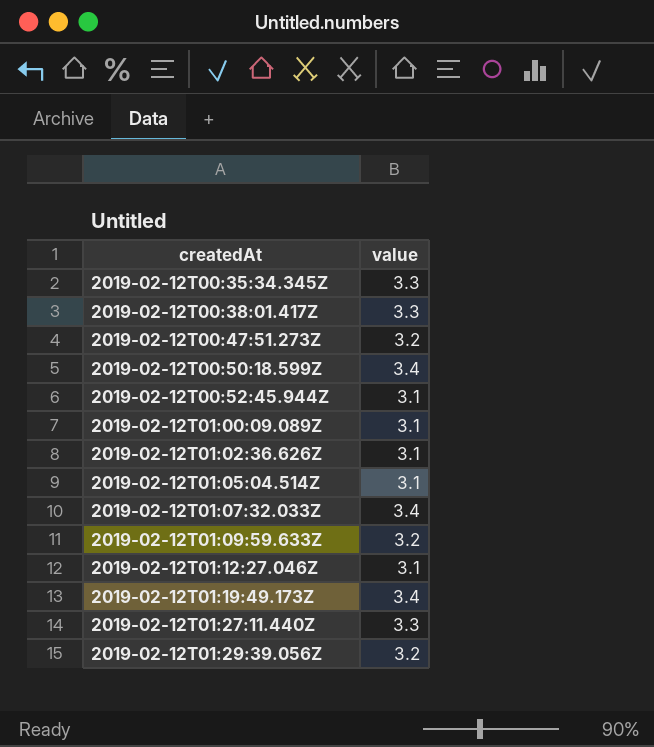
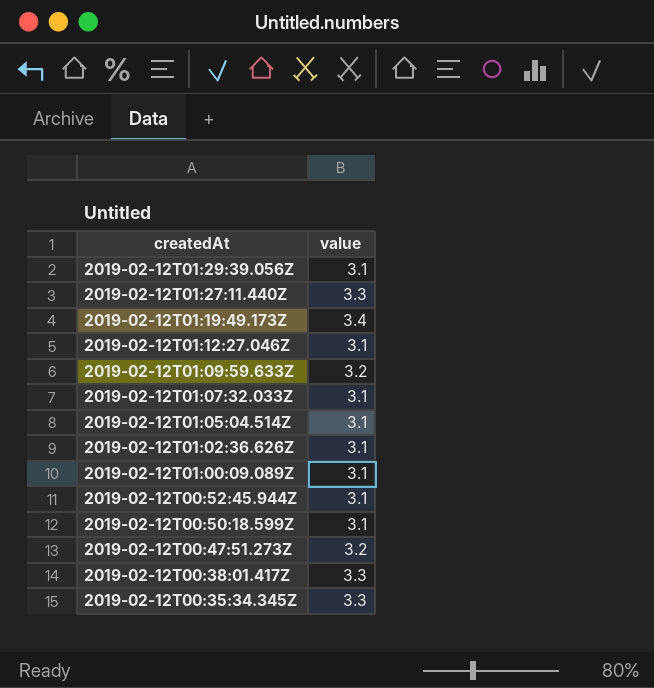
row order: createdAt ascending -> createdAt descending
2019-02-12T01:29:39.056Z | value: 3.2 -> 3.1
2019-02-12T01:07:32.033Z | value: 3.4 -> 3.1
2019-02-12T00:50:18.599Z | value: 3.4 -> 3.1

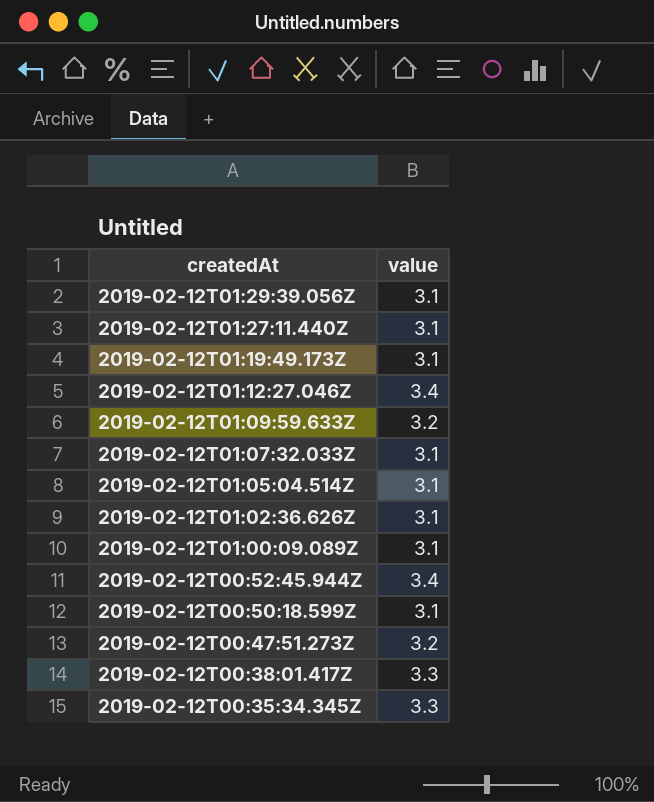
2019-02-12T01:27:11.440Z | value: 3.3 -> 3.1
2019-02-12T01:19:49.173Z | value: 3.4 -> 3.1
2019-02-12T01:12:27.046Z | value: 3.1 -> 3.4
2019-02-12T00:52:45.944Z | value: 3.1 -> 3.4

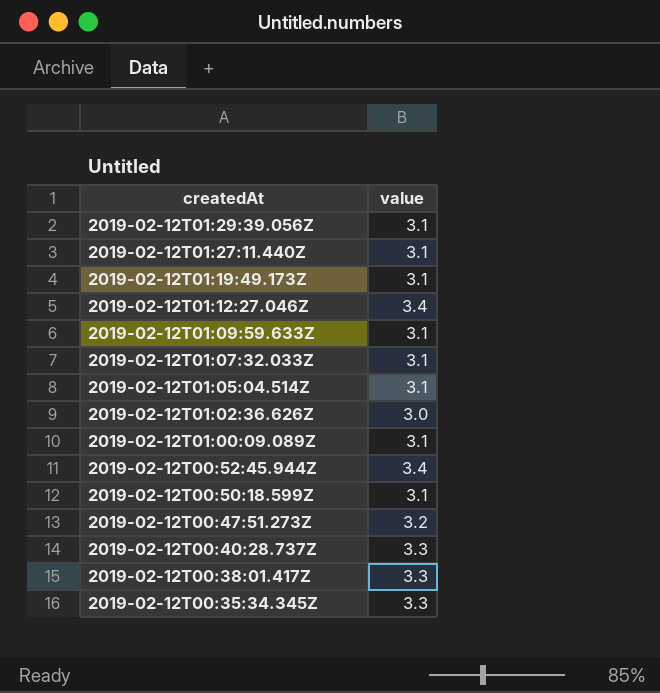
2019-02-12T01:09:59.633Z | value: 3.2 -> 3.1
2019-02-12T01:02:36.626Z | value: 3.1 -> 3.0
row 2019-02-12T00:40:28.737Z: none -> 3.3

